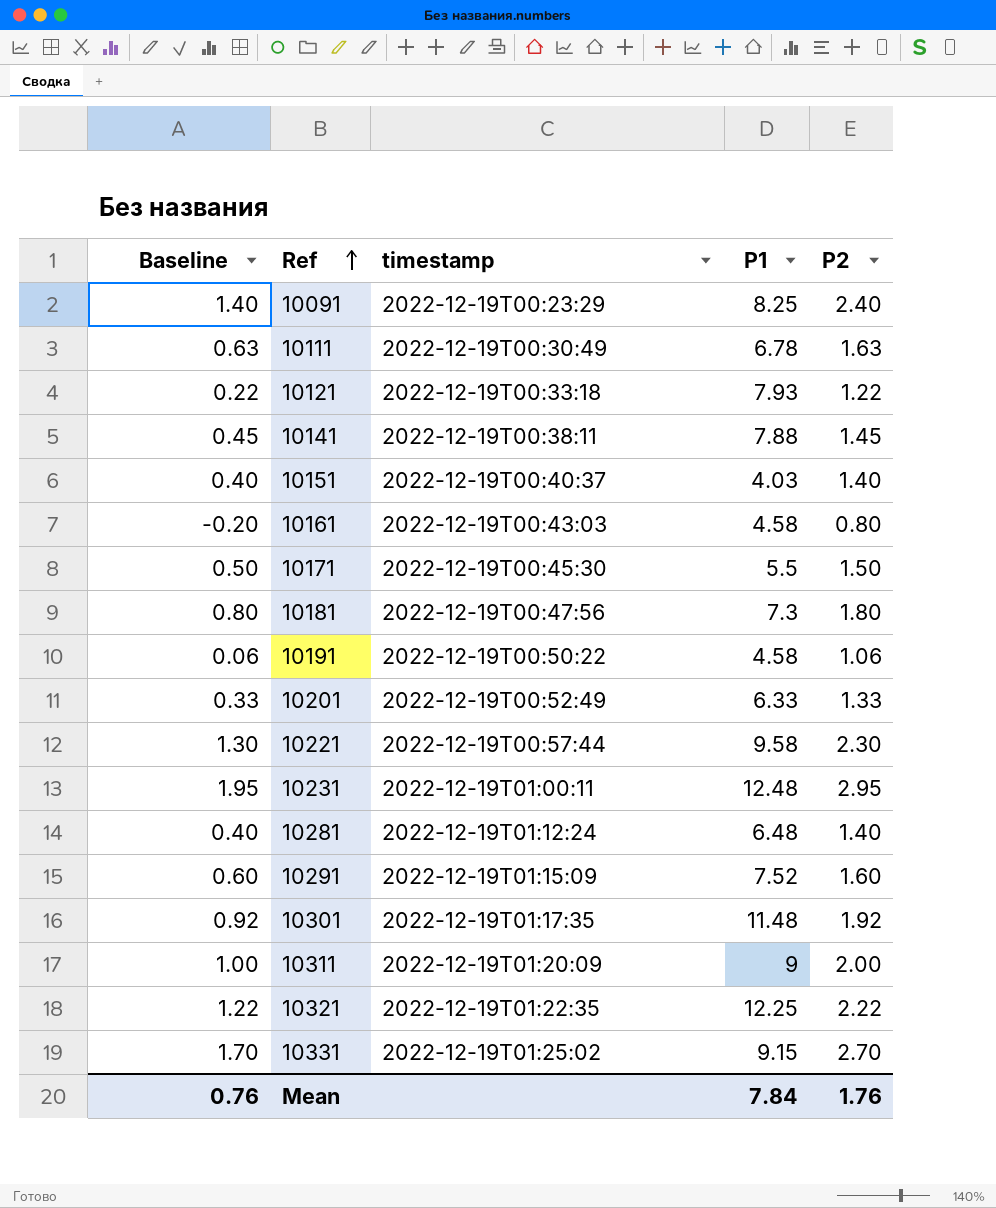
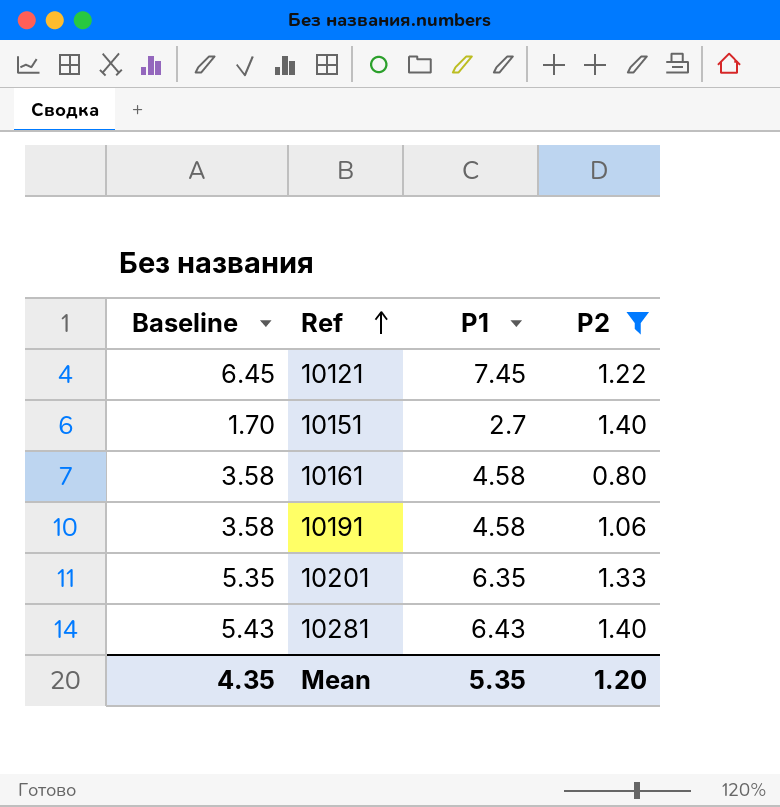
filter: none -> P2 <= 1.40
column timestamp | position: 3 -> none
column Baseline | formula: [P2] - 1 -> [P1] - 1
10121 | P1: 7.93 -> 7.45
10151 | P1: 4.03 -> 2.7
10201 | P1: 6.33 -> 6.35
10281 | P1: 6.48 -> 6.43
Mean | Baseline: 0.76 -> 4.35
Mean | P1: 7.84 -> 5.35
Mean | P2: 1.76 -> 1.20

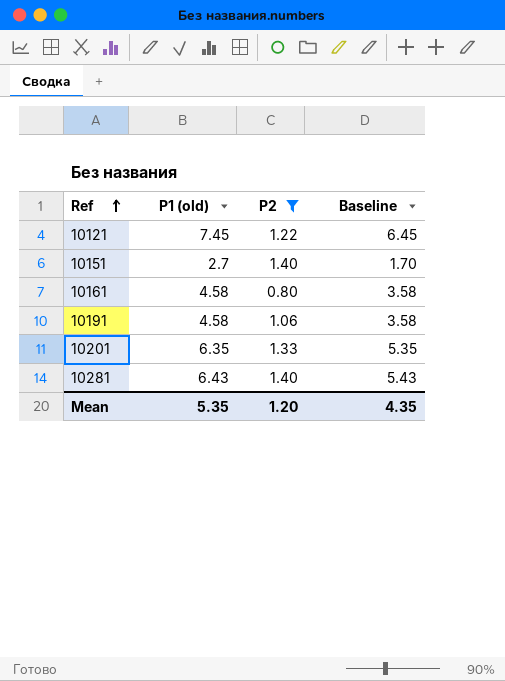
column name: P1 -> P1 (old)
column Baseline | position: 1 -> 4

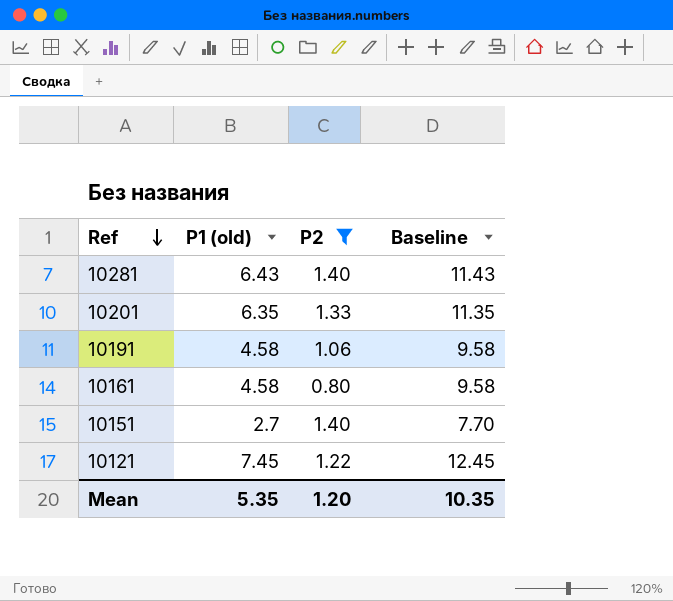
row order: Ref ascending -> Ref descending
column Baseline | formula: [P1 (old)] - 1 -> [P1 (old)] + 5
Mean | Baseline: 4.35 -> 10.35

